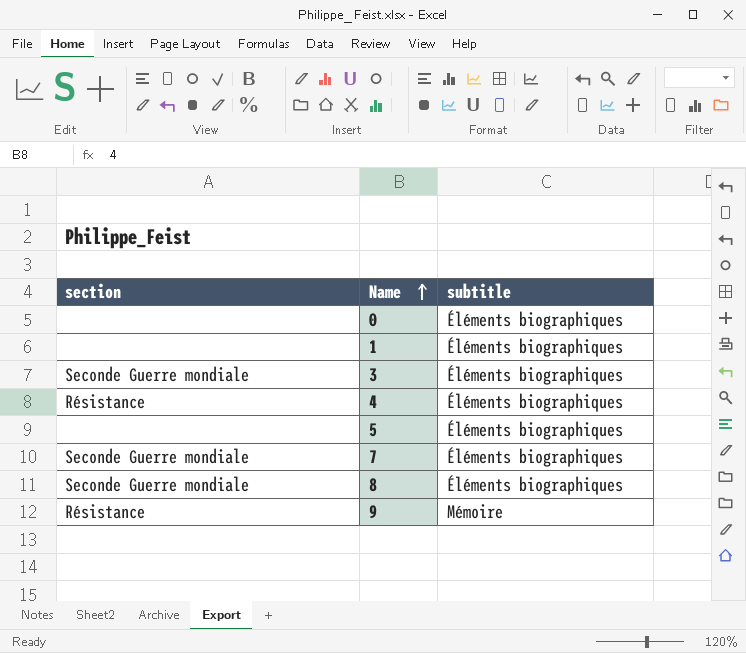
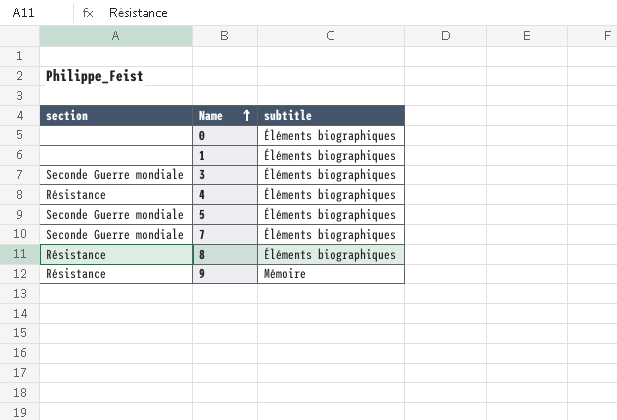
5 | section: none -> Seconde Guerre mondiale
8 | section: Seconde Guerre mondiale -> Résistance

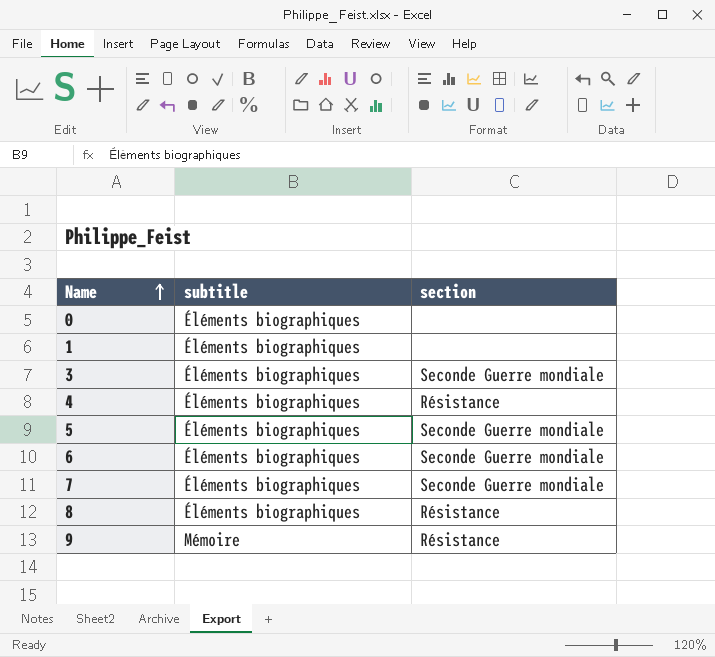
column section | position: 1 -> 3
row 6: none -> Éléments biographiques | Seconde Guerre mondiale

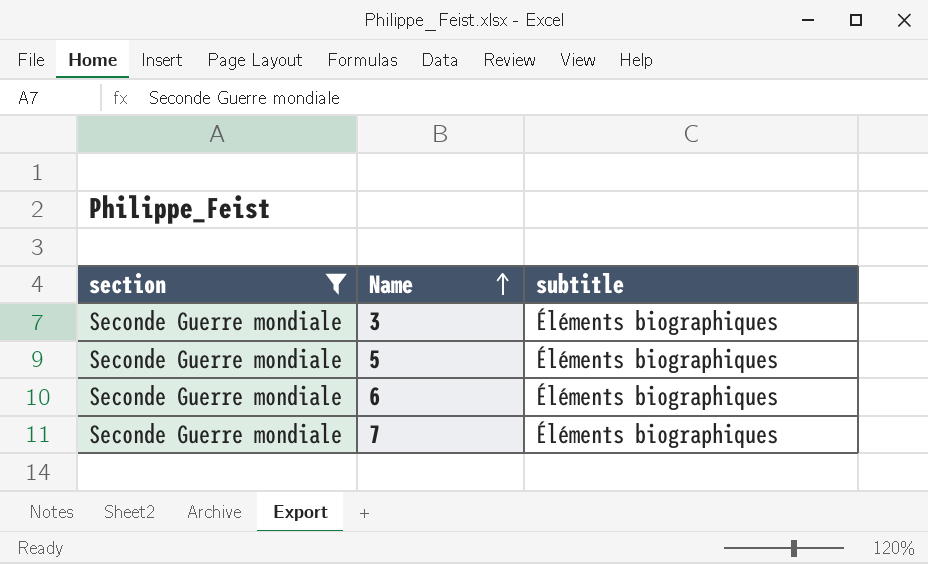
filter: none -> section = Seconde Guerre mondiale
column section | position: 3 -> 1

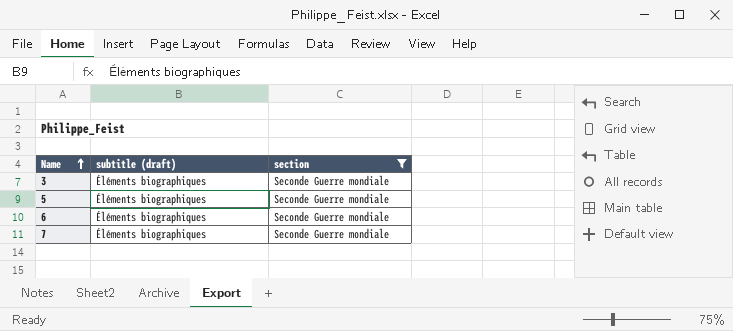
column name: subtitle -> subtitle (draft)
column section | position: 1 -> 3

